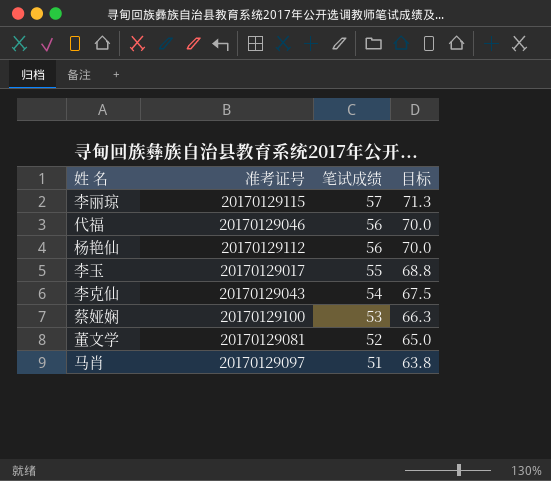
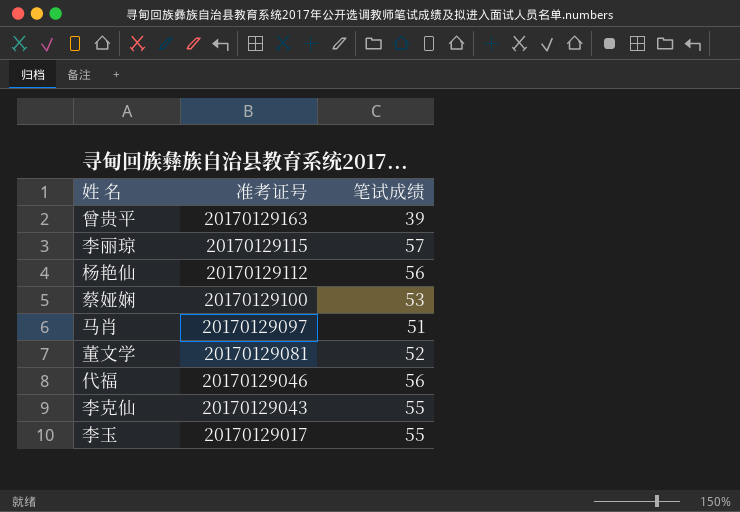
row order: 笔试成绩 descending -> 准考证号 descending
column 目标 | formula: [笔试成绩] * 1.25 -> none
row 曾贵平: none -> 20170129163 | 39
李克仙 | 笔试成绩: 54 -> 55

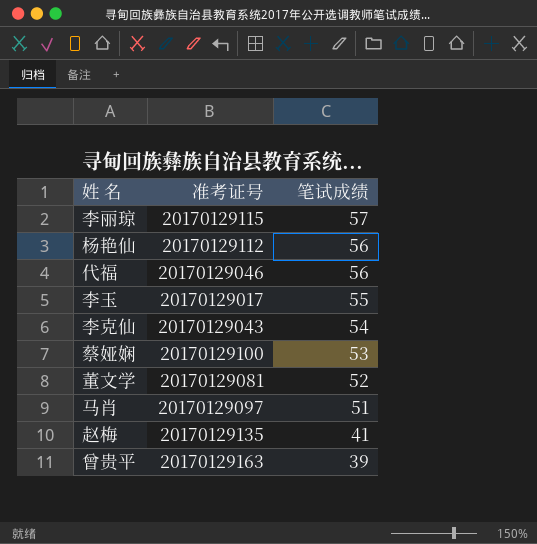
row order: 准考证号 descending -> 笔试成绩 descending
李克仙 | 笔试成绩: 55 -> 54
row 赵梅: none -> 20170129135 | 41

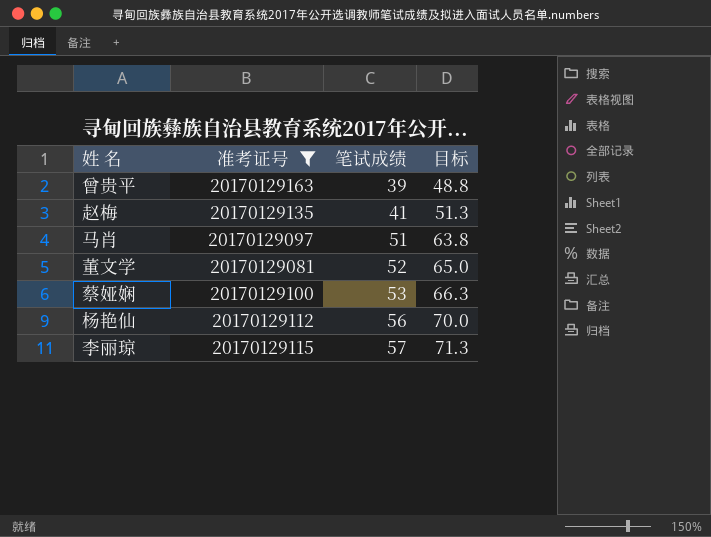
filter: none -> 准考证号 >= 20170129081
row order: 笔试成绩 descending -> 笔试成绩 ascending
column 目标 | formula: none -> [笔试成绩] * 1.25

